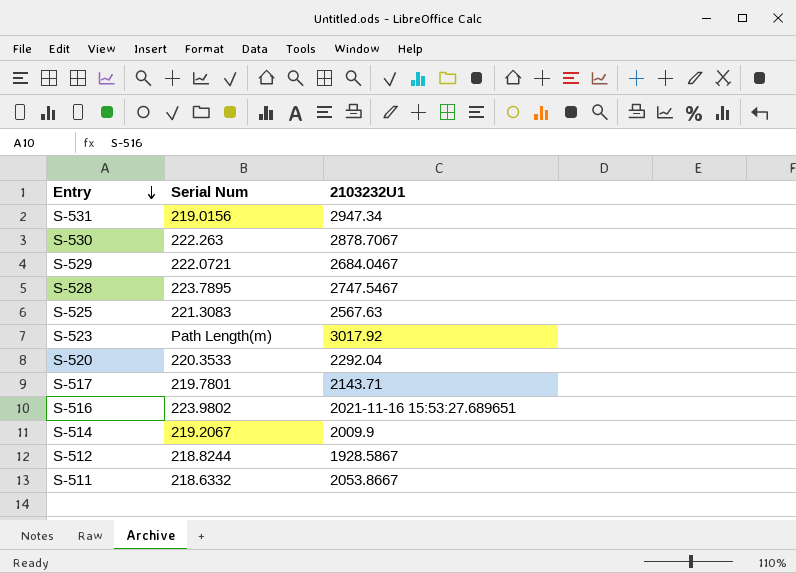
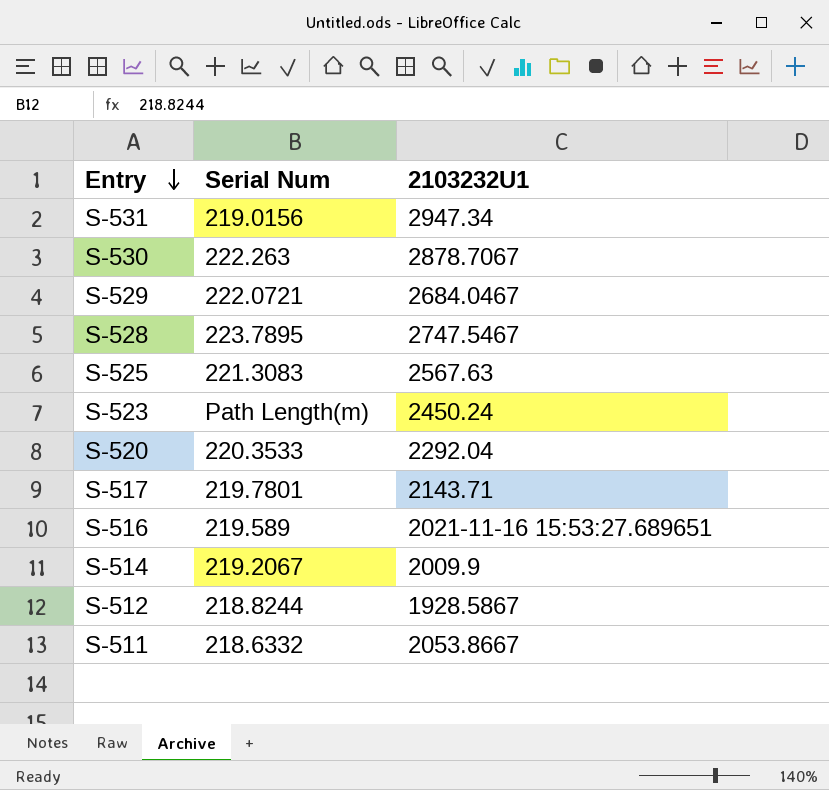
S-523 | 2103232U1: 3017.92 -> 2450.24
S-516 | Serial Num: 223.9802 -> 219.589

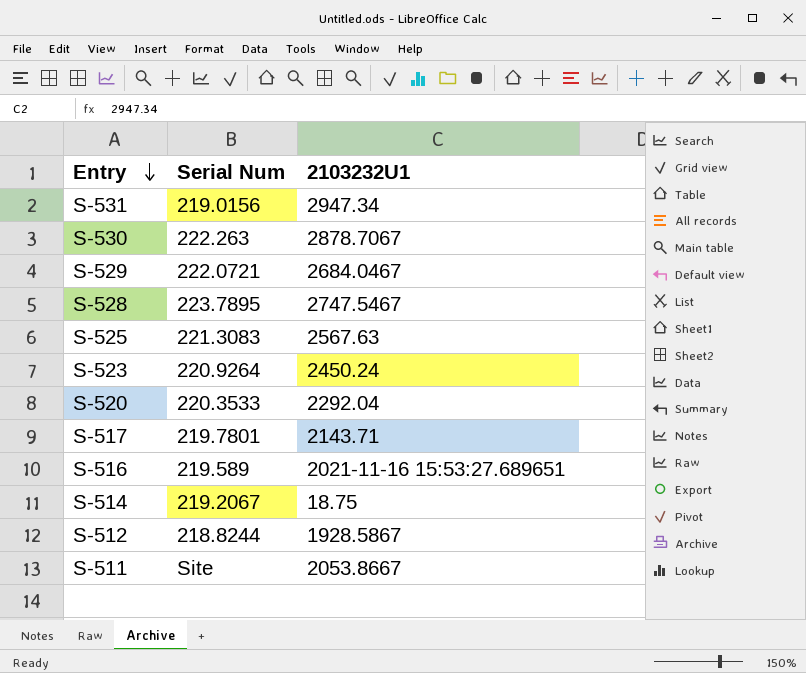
S-523 | Serial Num: Path Length(m) -> 220.9264
S-514 | 2103232U1: 2009.9 -> 18.75
S-511 | Serial Num: 218.6332 -> Site

